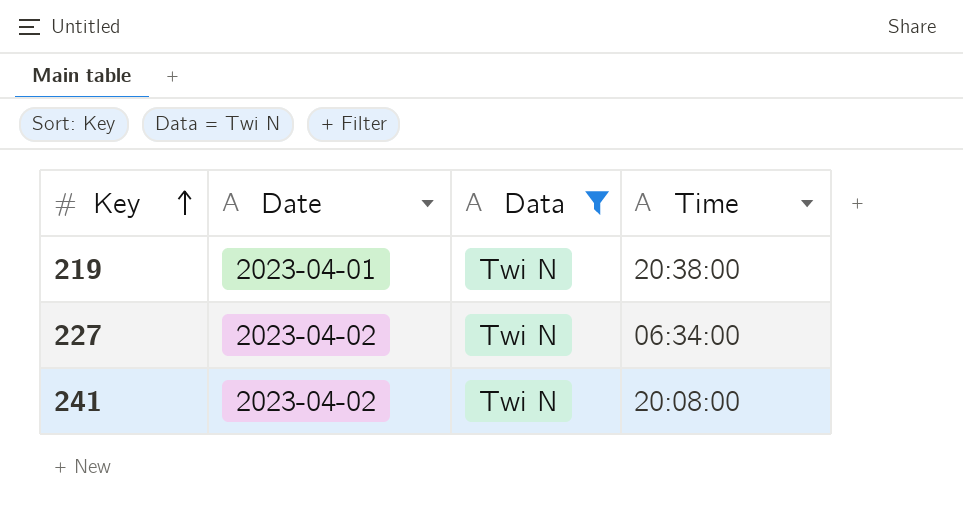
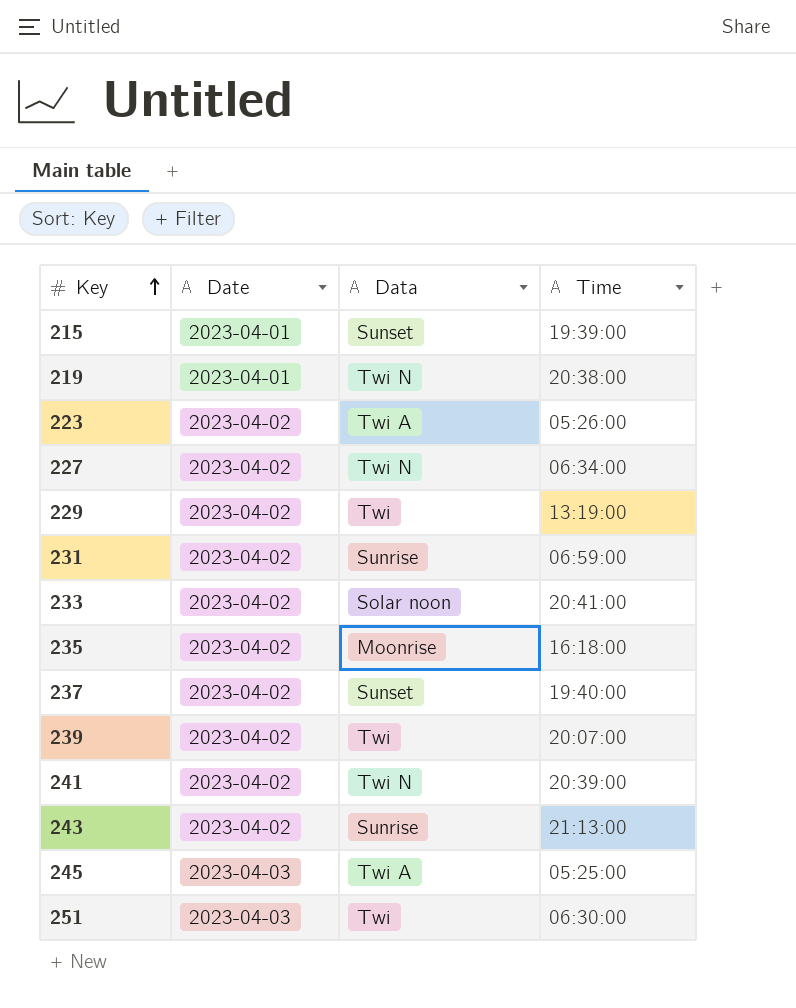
filter: Data = Twi N -> none
241 | Time: 20:08:00 -> 20:39:00

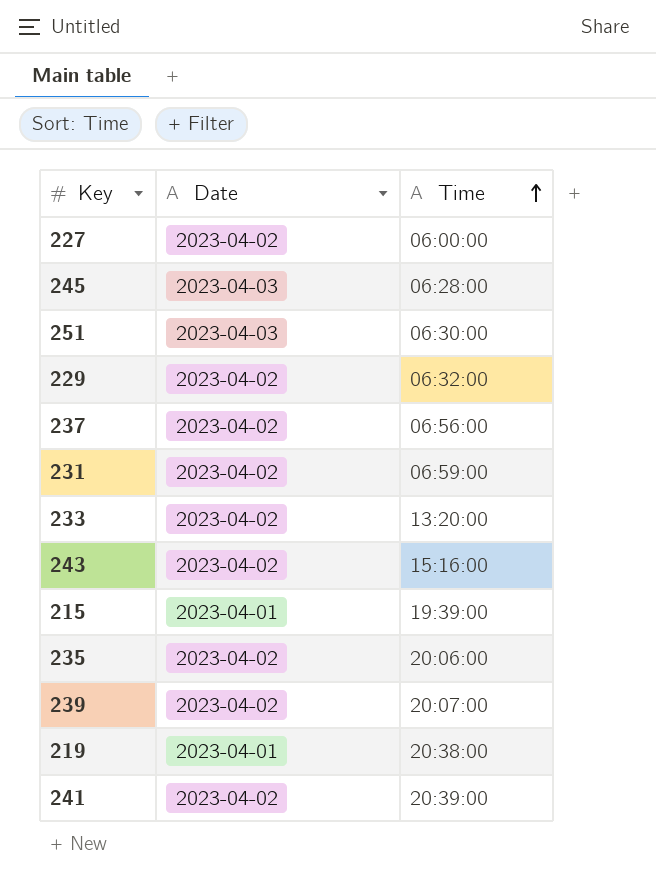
row order: Key ascending -> Time ascending
column Data | position: 3 -> none
row 223: 2023-04-02 | Twi A | 05:26:00 -> none
227 | Time: 06:34:00 -> 06:00:00
245 | Time: 05:25:00 -> 06:28:00
229 | Time: 13:19:00 -> 06:32:00
237 | Time: 19:40:00 -> 06:56:00
233 | Time: 20:41:00 -> 13:20:00
243 | Time: 21:13:00 -> 15:16:00
235 | Time: 16:18:00 -> 20:06:00

